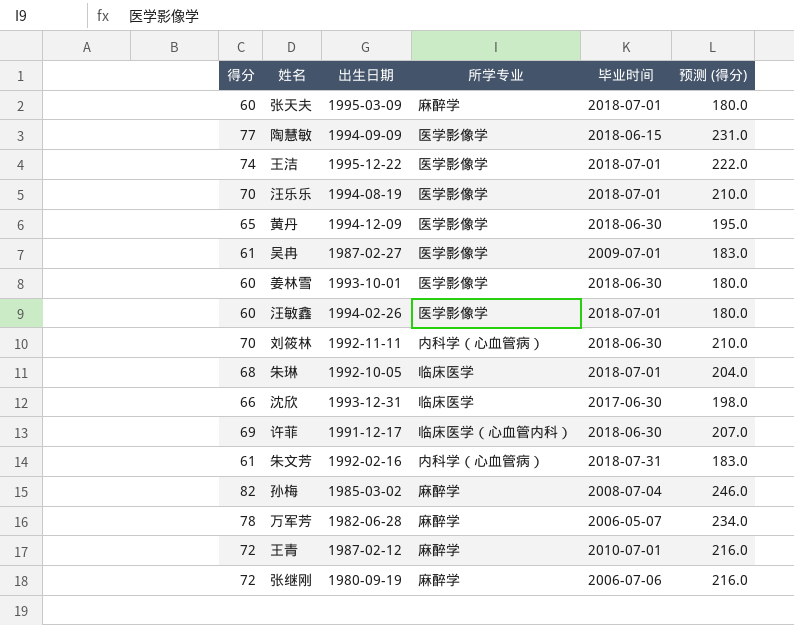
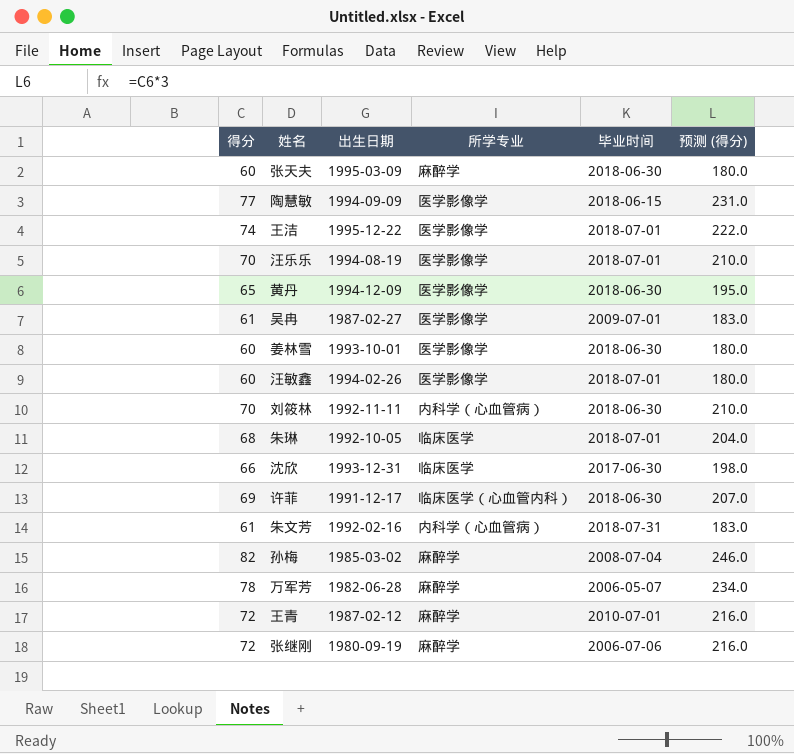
张天夫 | 毕业时间: 2018-07-01 -> 2018-06-30

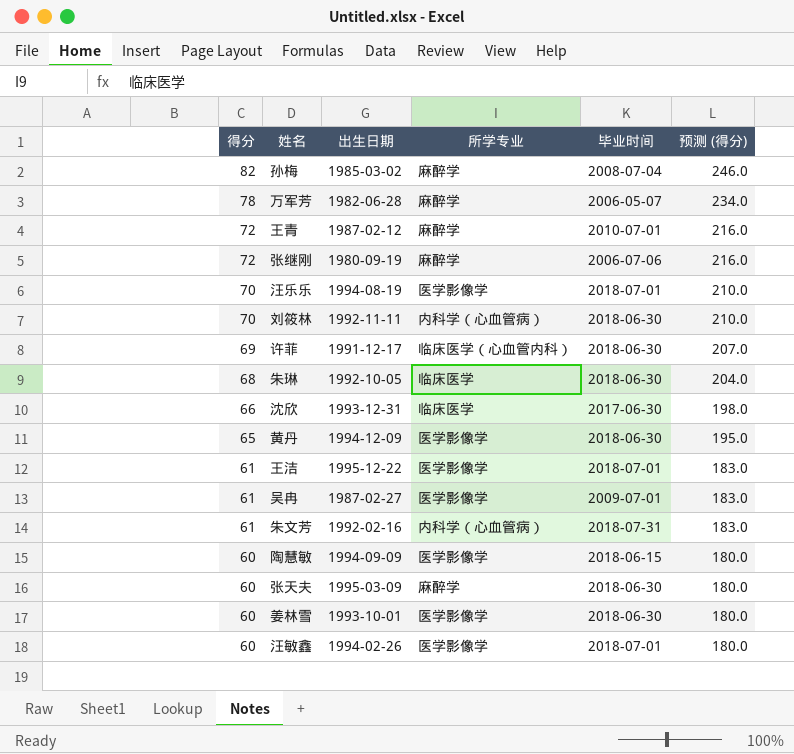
row order: none -> 得分 descending
朱琳 | 毕业时间: 2018-07-01 -> 2018-06-30
王洁 | 得分: 74 -> 61
王洁 | 预测 (得分): 222.0 -> 183.0
陶慧敏 | 得分: 77 -> 60
陶慧敏 | 预测 (得分): 231.0 -> 180.0

